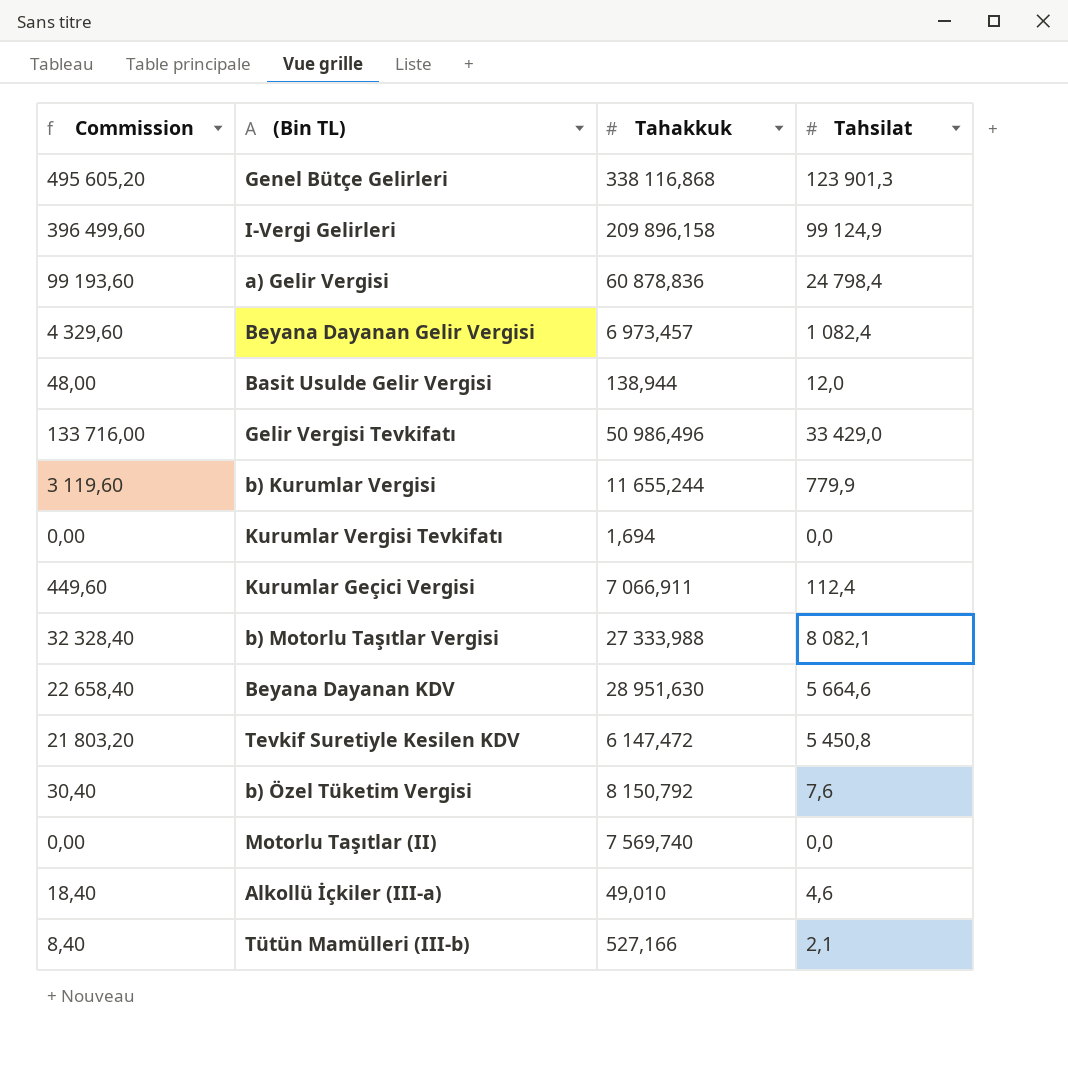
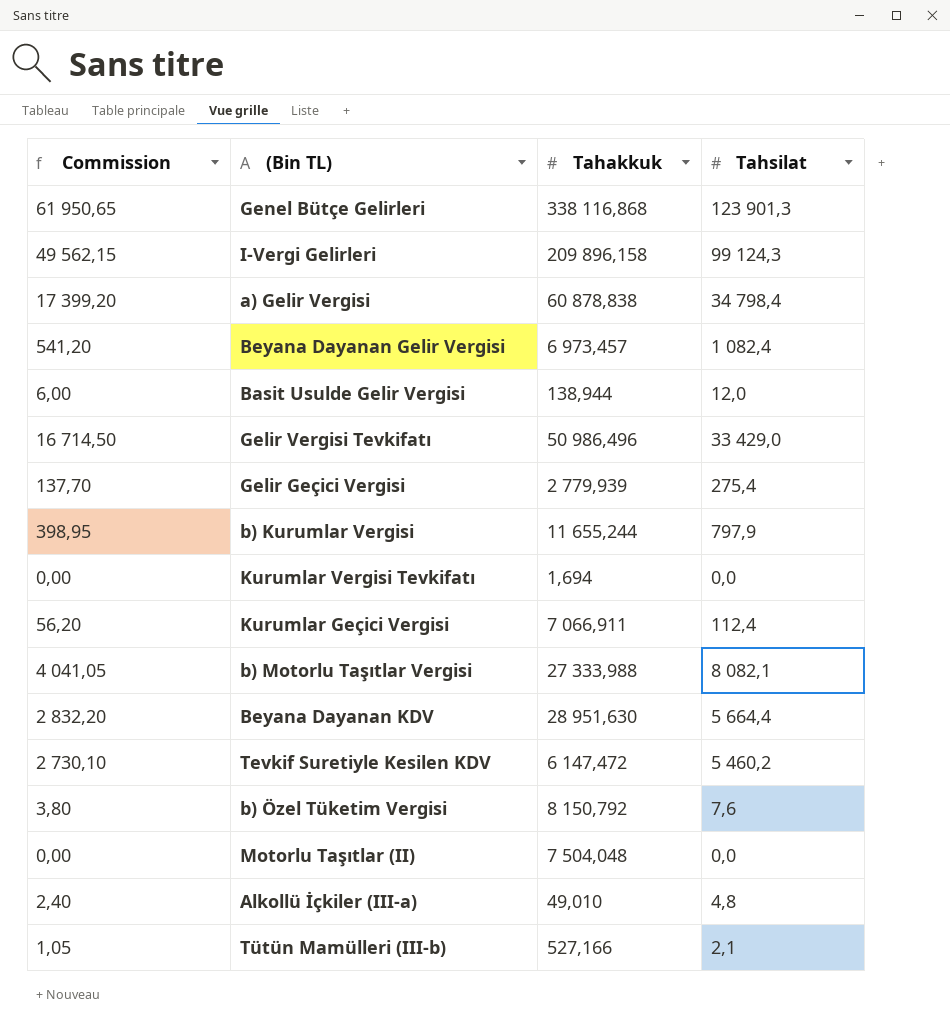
column Commission | formula: [Tahsilat] * 4 -> [Tahsilat] * 0,5
I-Vergi Gelirleri | Tahsilat: 99 124,9 -> 99 124,3
a) Gelir Vergisi | Tahakkuk: 60 878,836 -> 60 878,838
a) Gelir Vergisi | Tahsilat: 24 798,4 -> 34 798,4
row Gelir Geçici Vergisi: none -> 137,70 | 2 779,939 | 275,4
b) Kurumlar Vergisi | Tahsilat: 779,9 -> 797,9
Beyana Dayanan KDV | Tahsilat: 5 664,6 -> 5 664,4
Tevkif Suretiyle Kesilen KDV | Tahsilat: 5 450,8 -> 5 460,2
Motorlu Taşıtlar (II) | Tahakkuk: 7 569,740 -> 7 504,048
Alkollü İçkiler (III-a) | Tahsilat: 4,6 -> 4,8

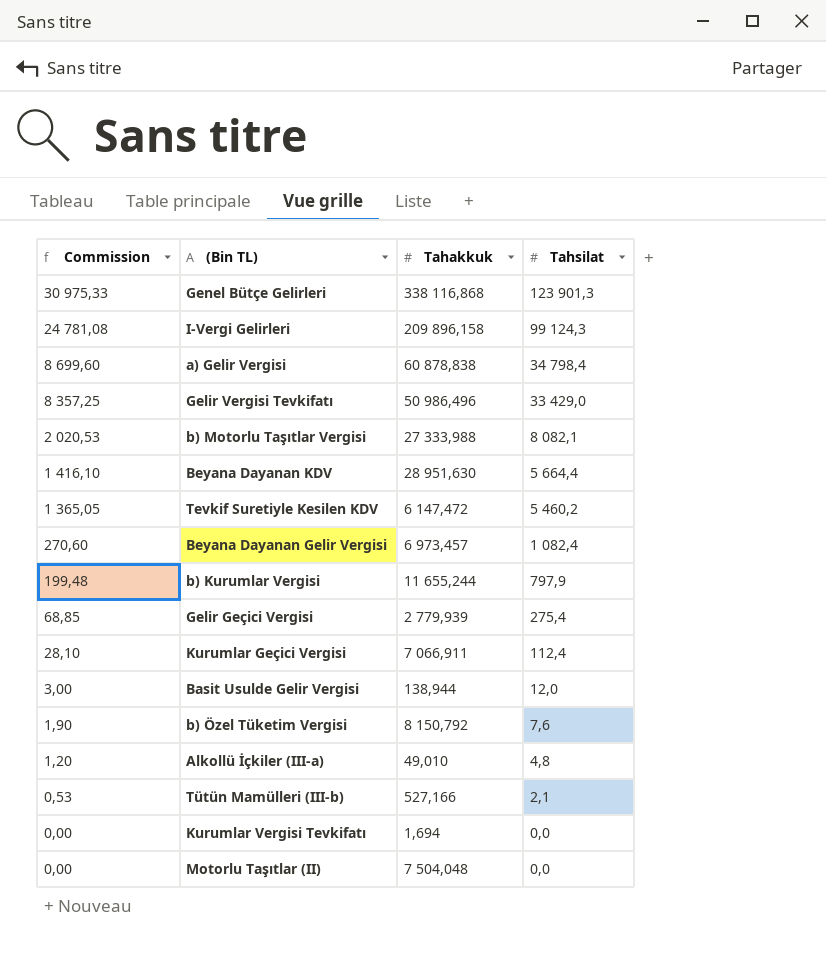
row order: none -> Commission descending
column Commission | formula: [Tahsilat] * 0,5 -> [Tahsilat] * 0,25

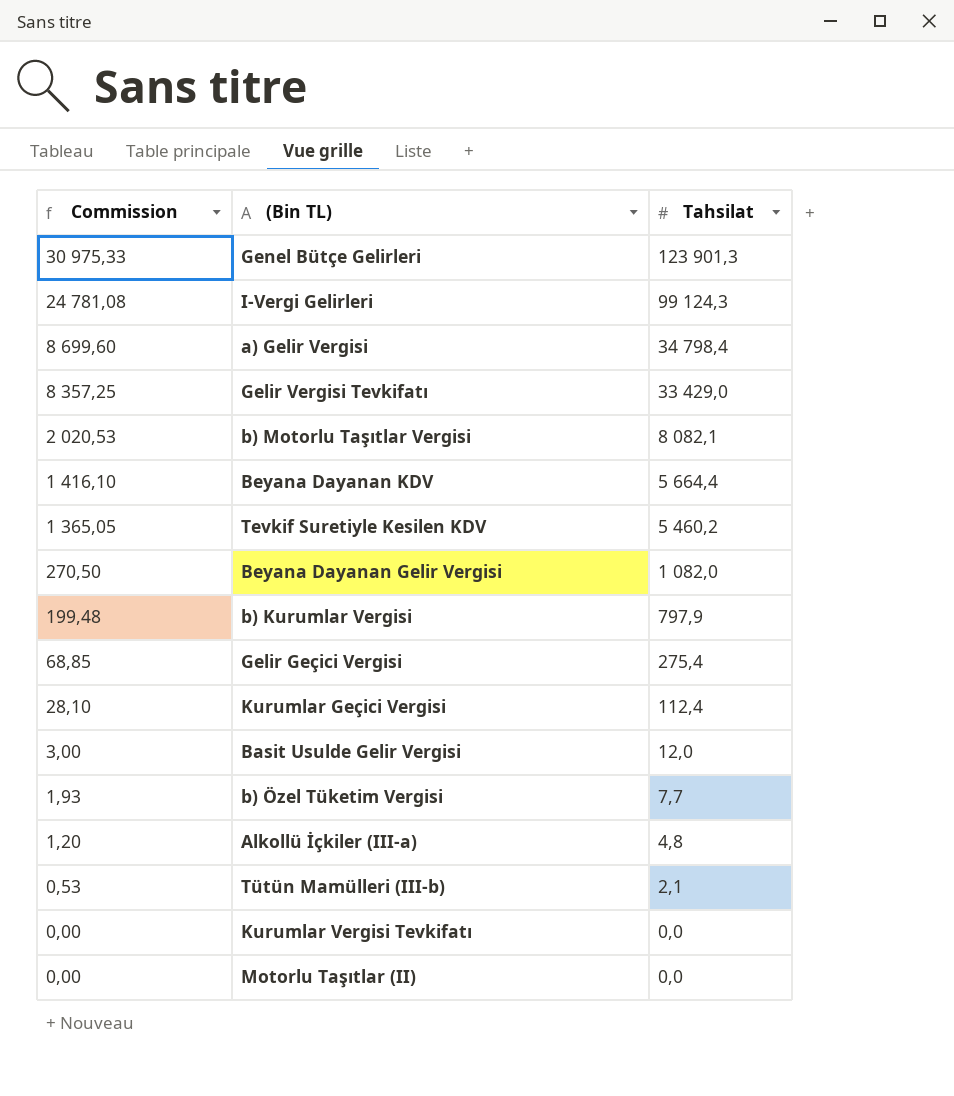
column Tahakkuk | position: 3 -> none
Beyana Dayanan Gelir Vergisi | Commission: 270,60 -> 270,50
Beyana Dayanan Gelir Vergisi | Tahsilat: 1 082,4 -> 1 082,0
b) Özel Tüketim Vergisi | Commission: 1,90 -> 1,93
b) Özel Tüketim Vergisi | Tahsilat: 7,6 -> 7,7

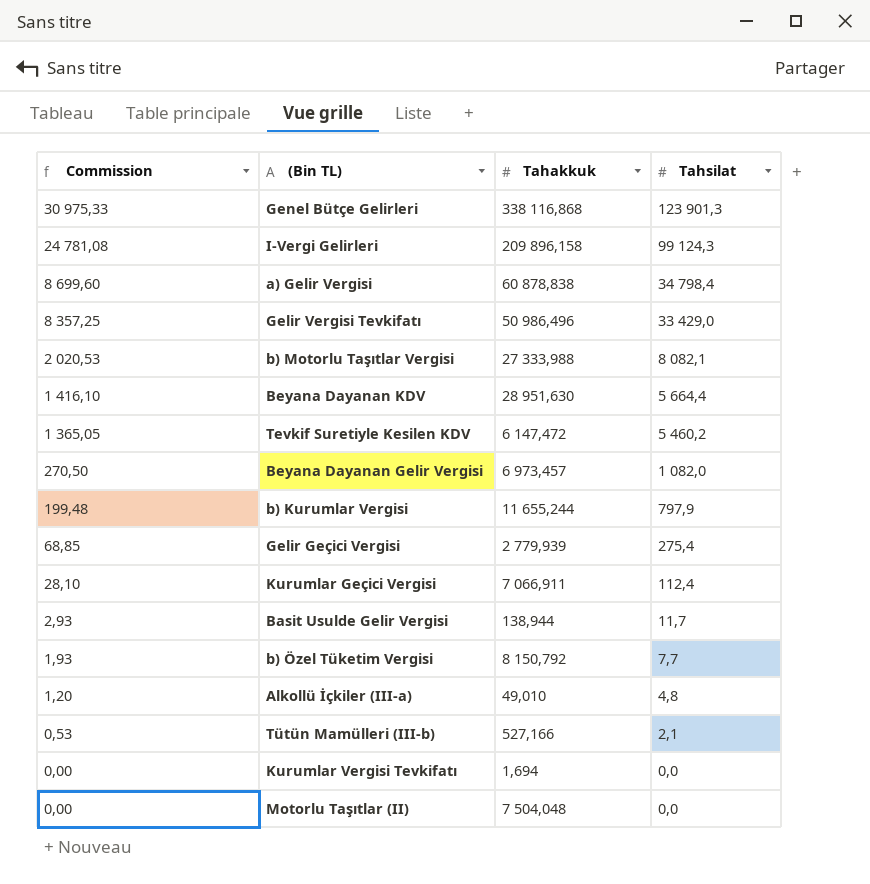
column Tahakkuk | position: none -> 3
Basit Usulde Gelir Vergisi | Commission: 3,00 -> 2,93
Basit Usulde Gelir Vergisi | Tahsilat: 12,0 -> 11,7

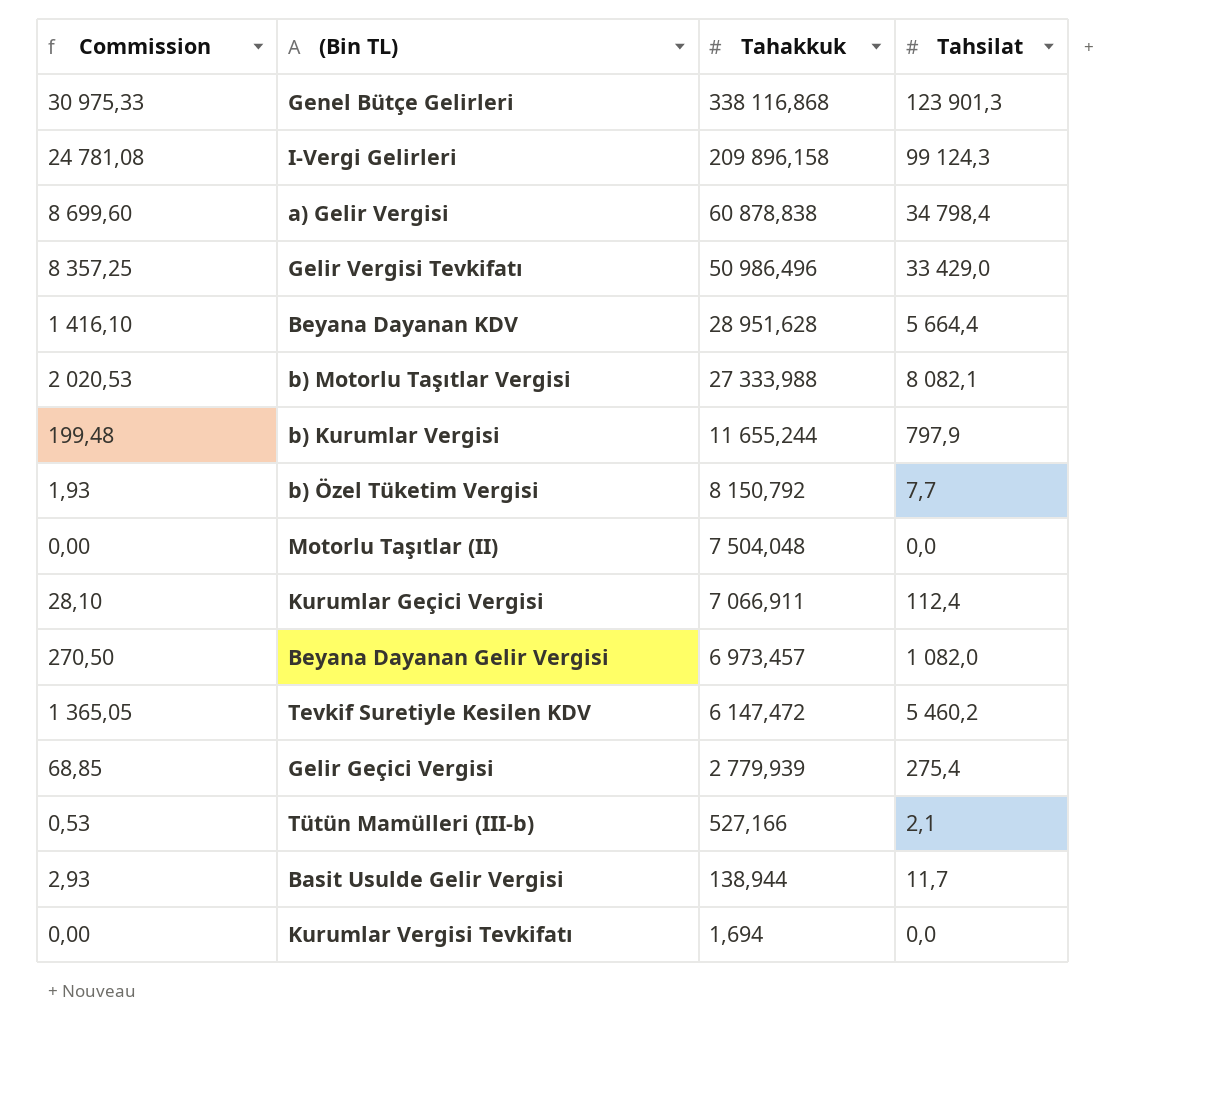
row order: Commission descending -> Tahakkuk descending
row Alkollü İçkiler (III-a): 1,20 | 49,010 | 4,8 -> none
Beyana Dayanan KDV | Tahakkuk: 28 951,630 -> 28 951,628

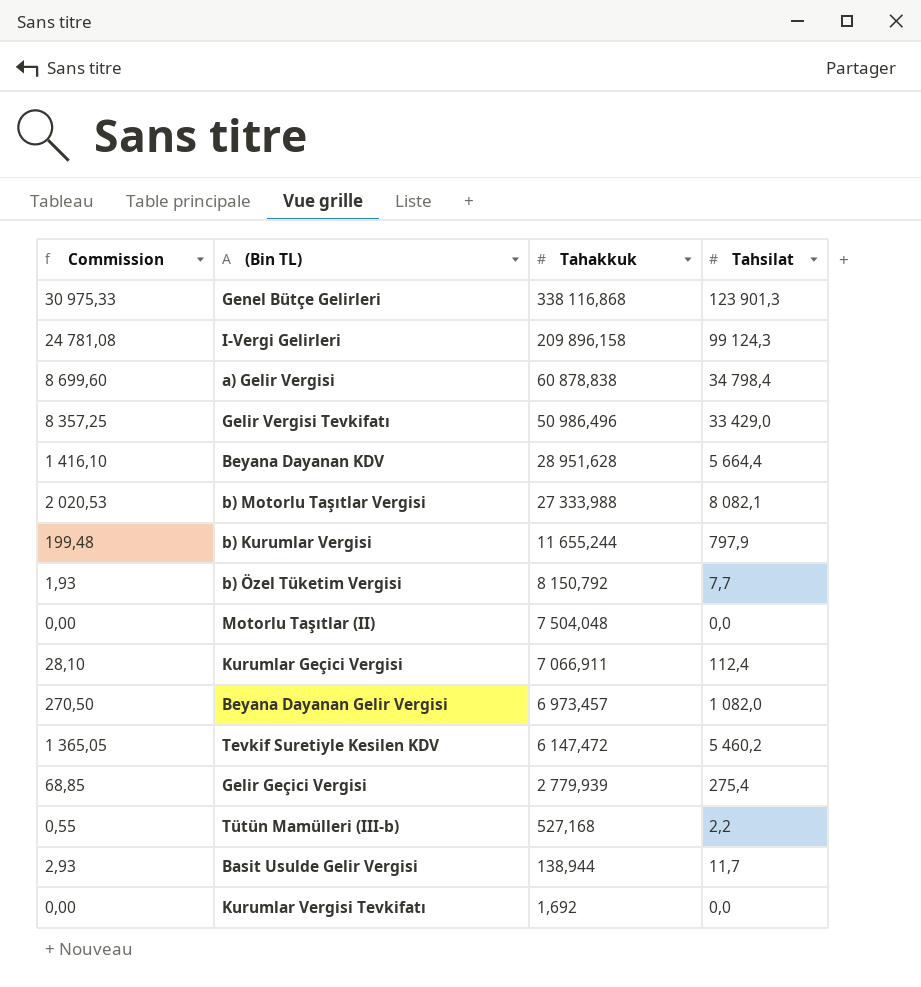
Tütün Mamülleri (III-b) | Commission: 0,53 -> 0,55
Tütün Mamülleri (III-b) | Tahakkuk: 527,166 -> 527,168
Tütün Mamülleri (III-b) | Tahsilat: 2,1 -> 2,2
Kurumlar Vergisi Tevkifatı | Tahakkuk: 1,694 -> 1,692

